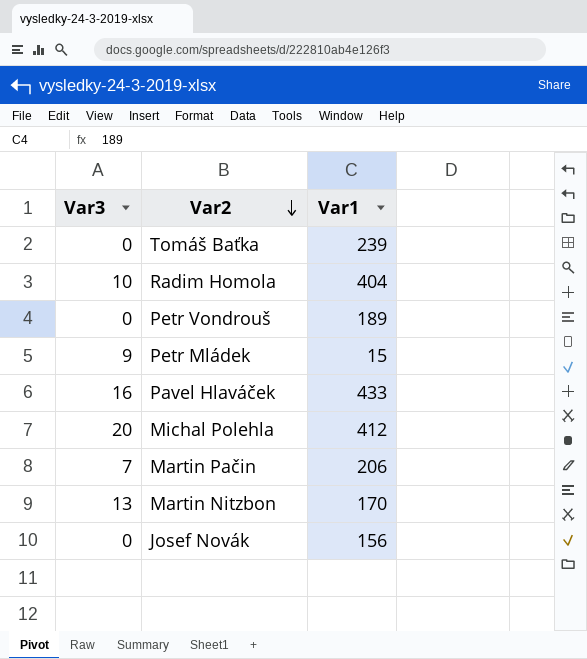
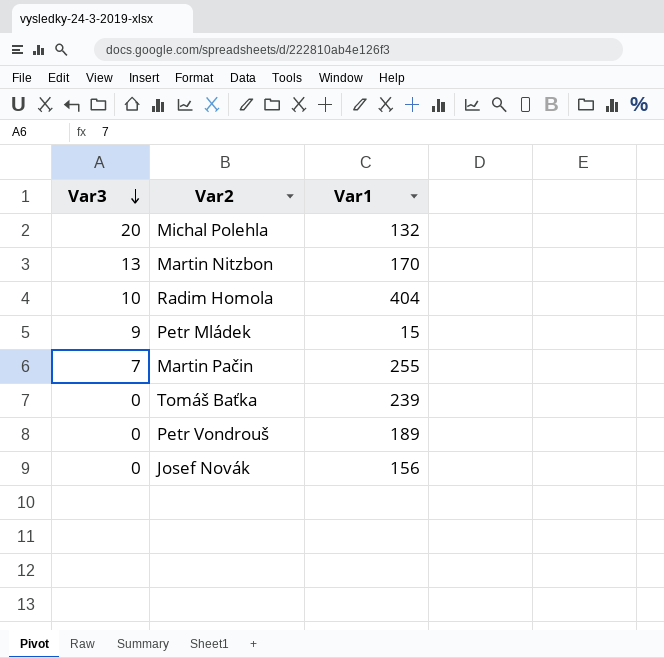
row order: Var2 descending -> Var3 descending
row Pavel Hlaváček: 16 | 433 -> none
Michal Polehla | Var1: 412 -> 132
Martin Pačin | Var1: 206 -> 255

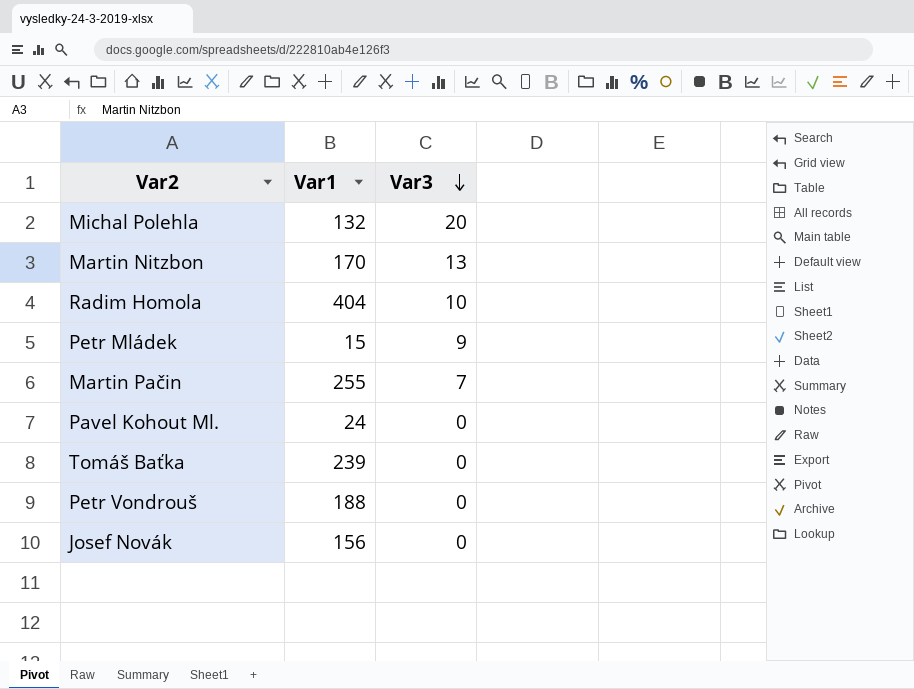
column Var3 | position: 1 -> 3
row Pavel Kohout Ml.: none -> 24 | 0
Petr Vondrouš | Var1: 189 -> 188

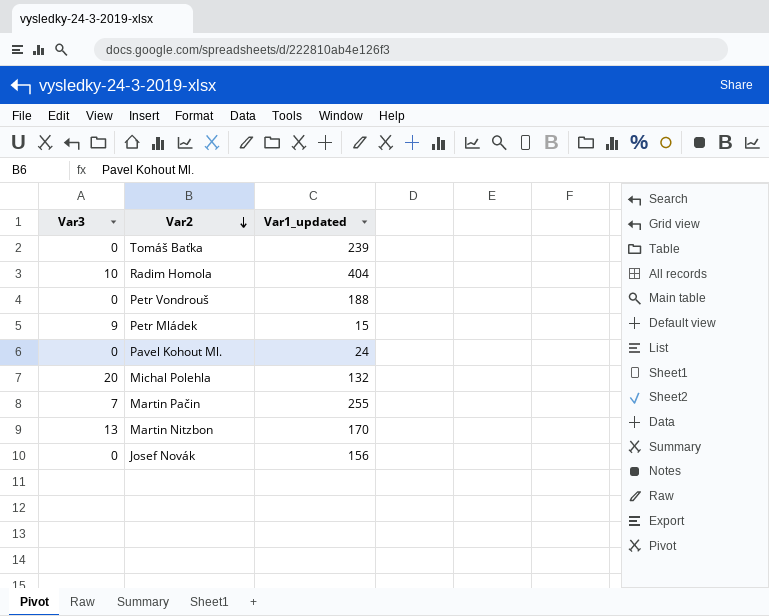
row order: Var3 descending -> Var2 descending
column Var3 | position: 3 -> 1
column name: Var1 -> Var1_updated

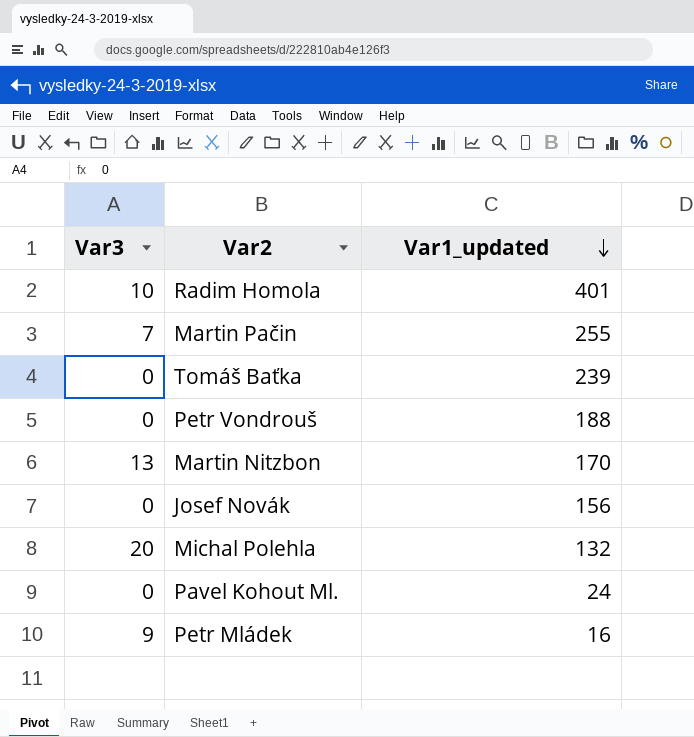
row order: Var2 descending -> Var1_updated descending
Radim Homola | Var1_updated: 404 -> 401
Petr Mládek | Var1_updated: 15 -> 16

